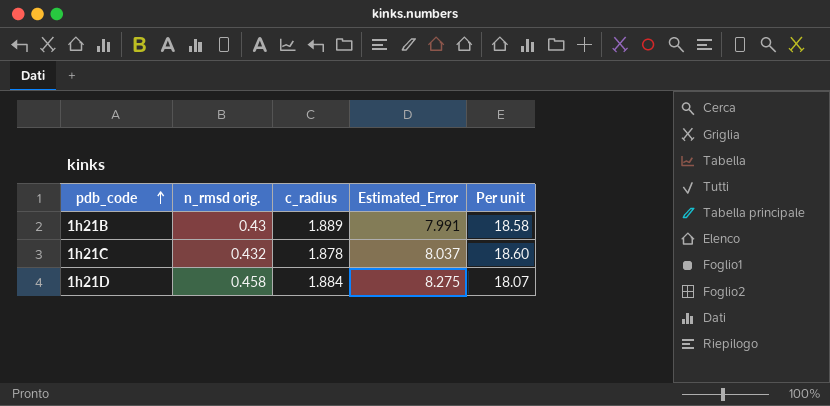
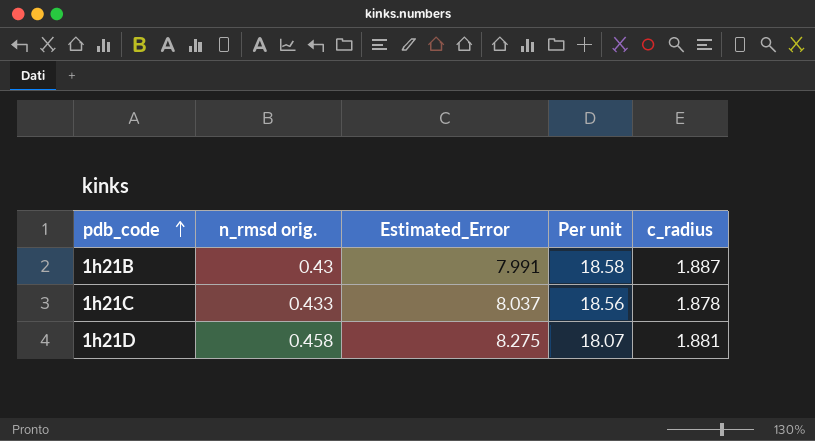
column c_radius | position: 3 -> 5
1h21B | c_radius: 1.889 -> 1.887
1h21C | n_rmsd orig.: 0.432 -> 0.433
1h21C | Per unit: 18.60 -> 18.56
1h21D | c_radius: 1.884 -> 1.881

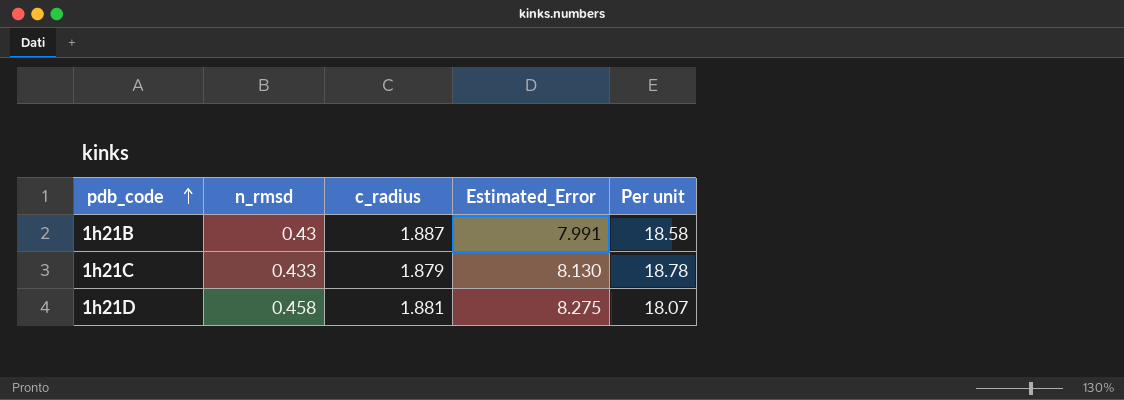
column name: n_rmsd orig. -> n_rmsd
column c_radius | position: 5 -> 3
1h21C | c_radius: 1.878 -> 1.879
1h21C | Estimated_Error: 8.037 -> 8.130
1h21C | Per unit: 18.56 -> 18.78

